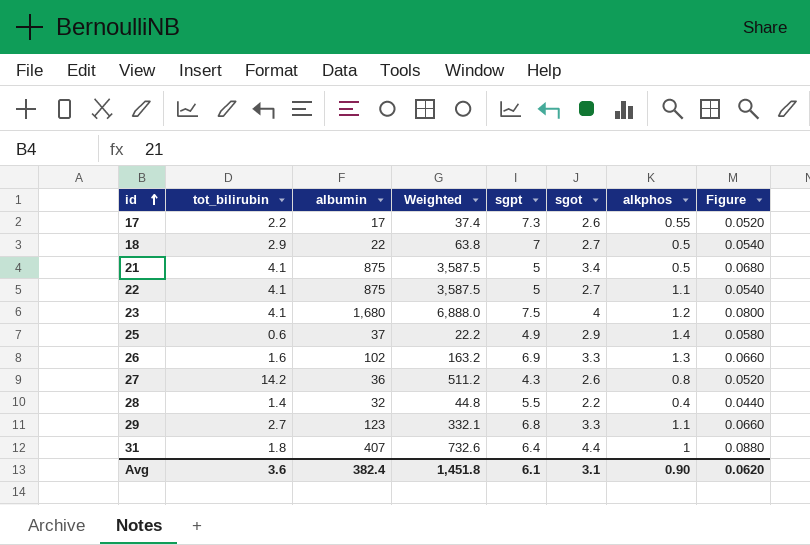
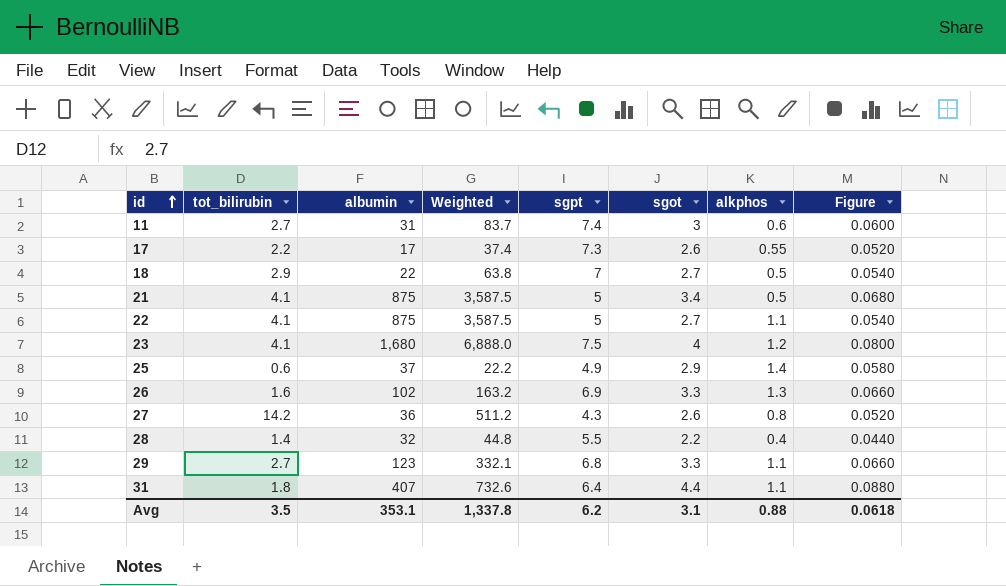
row 11: none -> 2.7 | 31 | 83.7 | 7.4 | 3 | 0.6 | 0.0600
31 | alkphos: 1 -> 1.1
Avg | tot_bilirubin: 3.6 -> 3.5
Avg | albumin: 382.4 -> 353.1
Avg | Weighted: 1,451.8 -> 1,337.8
Avg | sgpt: 6.1 -> 6.2
Avg | alkphos: 0.90 -> 0.88
Avg | Figure: 0.0620 -> 0.0618

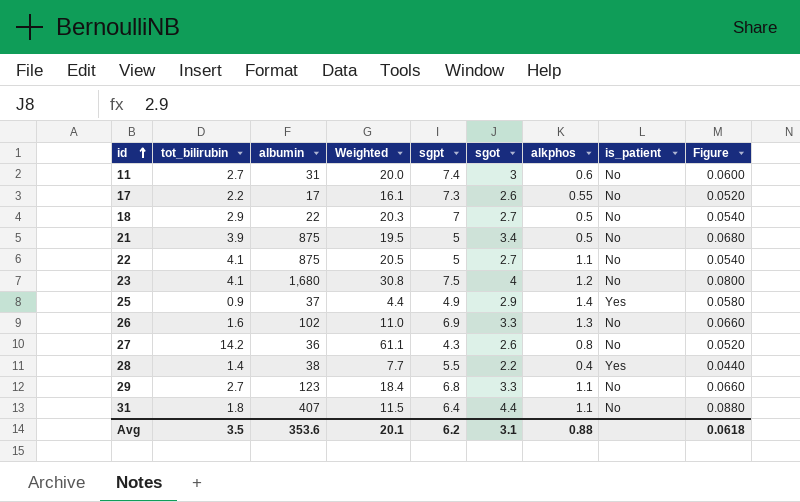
column Weighted | formula: [tot_bilirubin] * [albumin] -> [tot_bilirubin] * [sgpt]
column is_patient | position: none -> 8
21 | tot_bilirubin: 4.1 -> 3.9
25 | tot_bilirubin: 0.6 -> 0.9
28 | albumin: 32 -> 38
Avg | albumin: 353.1 -> 353.6
Avg | Weighted: 1,337.8 -> 20.1

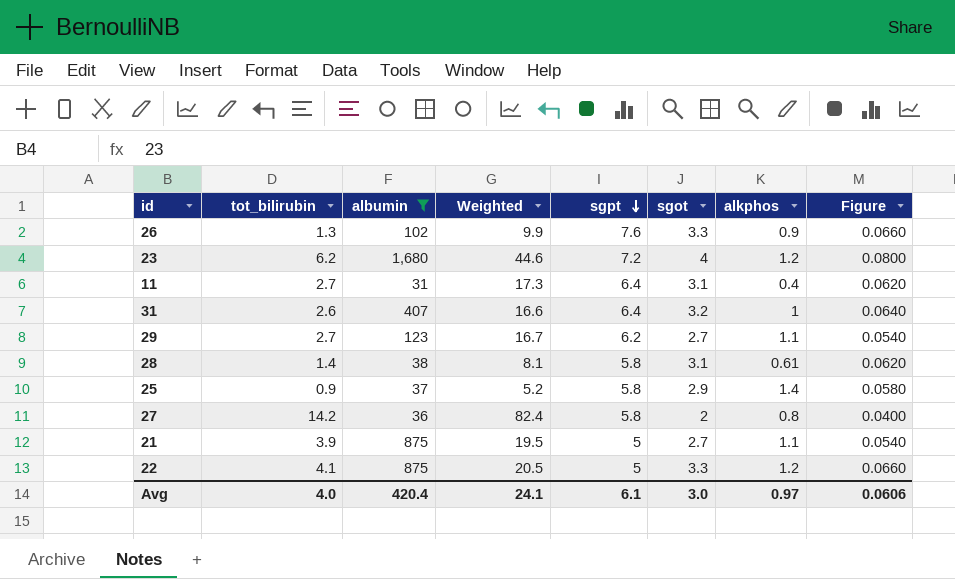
filter: none -> albumin >= 31
row order: id ascending -> sgpt descending
column is_patient | position: 8 -> none
26 | tot_bilirubin: 1.6 -> 1.3
26 | Weighted: 11.0 -> 9.9
26 | sgpt: 6.9 -> 7.6
26 | alkphos: 1.3 -> 0.9
23 | tot_bilirubin: 4.1 -> 6.2
23 | Weighted: 30.8 -> 44.6
23 | sgpt: 7.5 -> 7.2
11 | Weighted: 20.0 -> 17.3
11 | sgpt: 7.4 -> 6.4
11 | sgot: 3 -> 3.1
11 | alkphos: 0.6 -> 0.4
11 | Figure: 0.0600 -> 0.0620
31 | tot_bilirubin: 1.8 -> 2.6
31 | Weighted: 11.5 -> 16.6
31 | sgot: 4.4 -> 3.2
31 | alkphos: 1.1 -> 1
31 | Figure: 0.0880 -> 0.0640
29 | Weighted: 18.4 -> 16.7
29 | sgpt: 6.8 -> 6.2
29 | sgot: 3.3 -> 2.7
29 | Figure: 0.0660 -> 0.0540
28 | Weighted: 7.7 -> 8.1
28 | sgpt: 5.5 -> 5.8
28 | sgot: 2.2 -> 3.1
28 | alkphos: 0.4 -> 0.61
28 | Figure: 0.0440 -> 0.0620
25 | Weighted: 4.4 -> 5.2
25 | sgpt: 4.9 -> 5.8
27 | Weighted: 61.1 -> 82.4
27 | sgpt: 4.3 -> 5.8
27 | sgot: 2.6 -> 2
27 | Figure: 0.0520 -> 0.0400
21 | sgot: 3.4 -> 2.7
21 | alkphos: 0.5 -> 1.1
21 | Figure: 0.0680 -> 0.0540
22 | sgot: 2.7 -> 3.3
22 | alkphos: 1.1 -> 1.2
22 | Figure: 0.0540 -> 0.0660
Avg | tot_bilirubin: 3.5 -> 4.0
Avg | albumin: 353.6 -> 420.4
Avg | Weighted: 20.1 -> 24.1
Avg | sgpt: 6.2 -> 6.1
Avg | sgot: 3.1 -> 3.0
Avg | alkphos: 0.88 -> 0.97
Avg | Figure: 0.0618 -> 0.0606

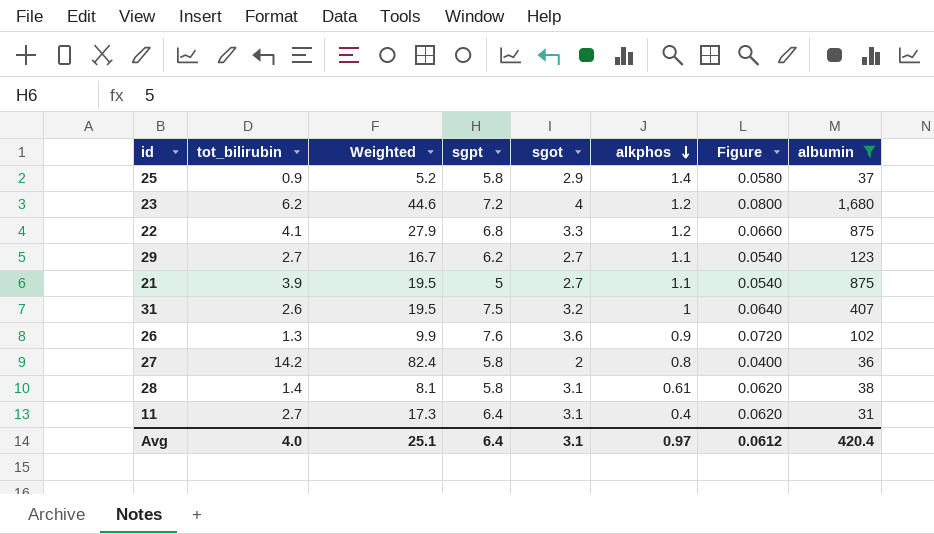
row order: sgpt descending -> alkphos descending
column albumin | position: 3 -> 8
22 | Weighted: 20.5 -> 27.9
22 | sgpt: 5 -> 6.8
31 | Weighted: 16.6 -> 19.5
31 | sgpt: 6.4 -> 7.5
26 | sgot: 3.3 -> 3.6
26 | Figure: 0.0660 -> 0.0720
Avg | Weighted: 24.1 -> 25.1
Avg | sgpt: 6.1 -> 6.4
Avg | sgot: 3.0 -> 3.1
Avg | Figure: 0.0606 -> 0.0612

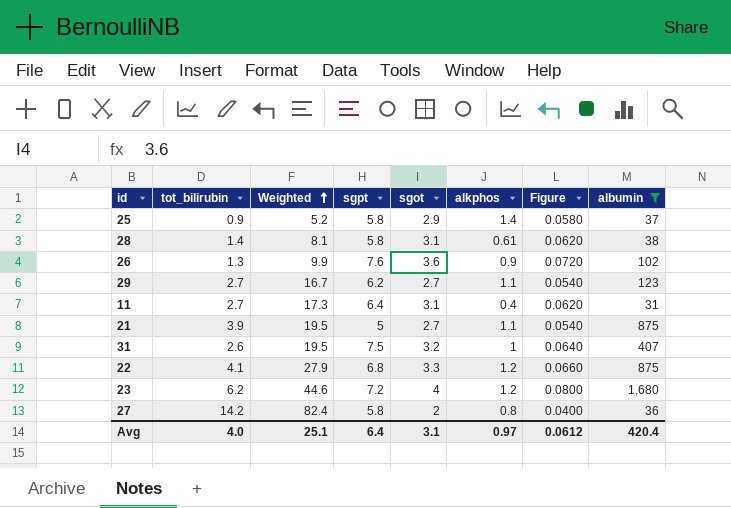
row order: alkphos descending -> Weighted ascending

